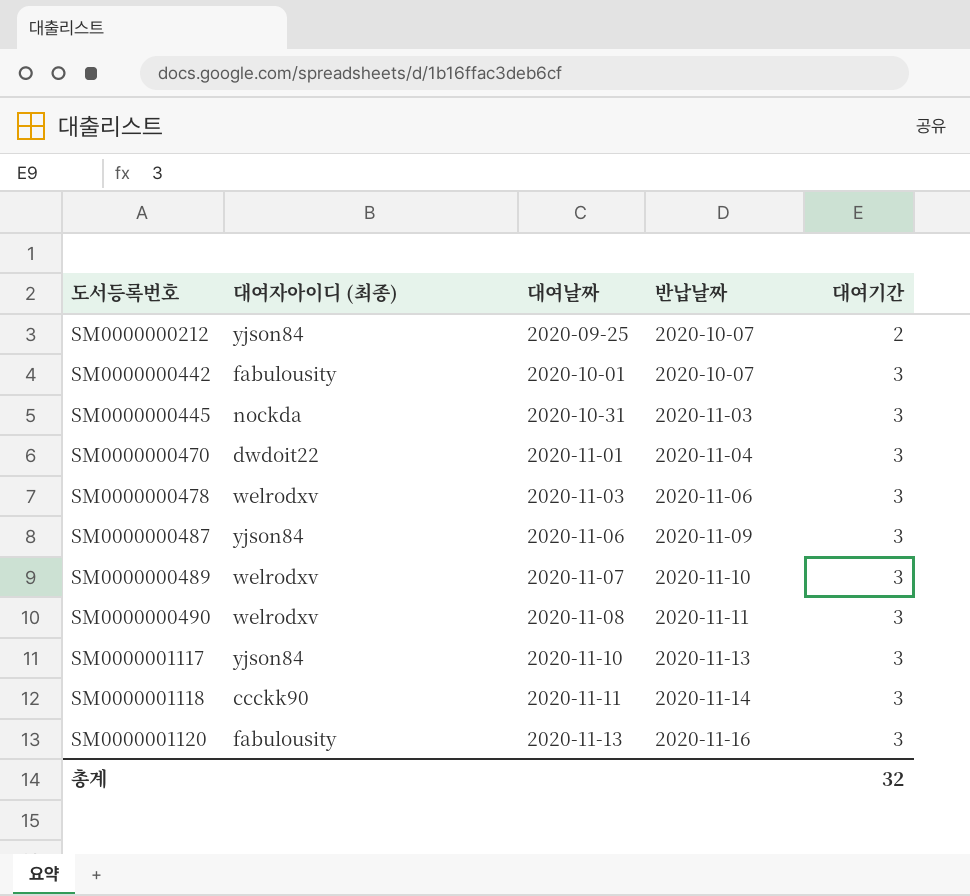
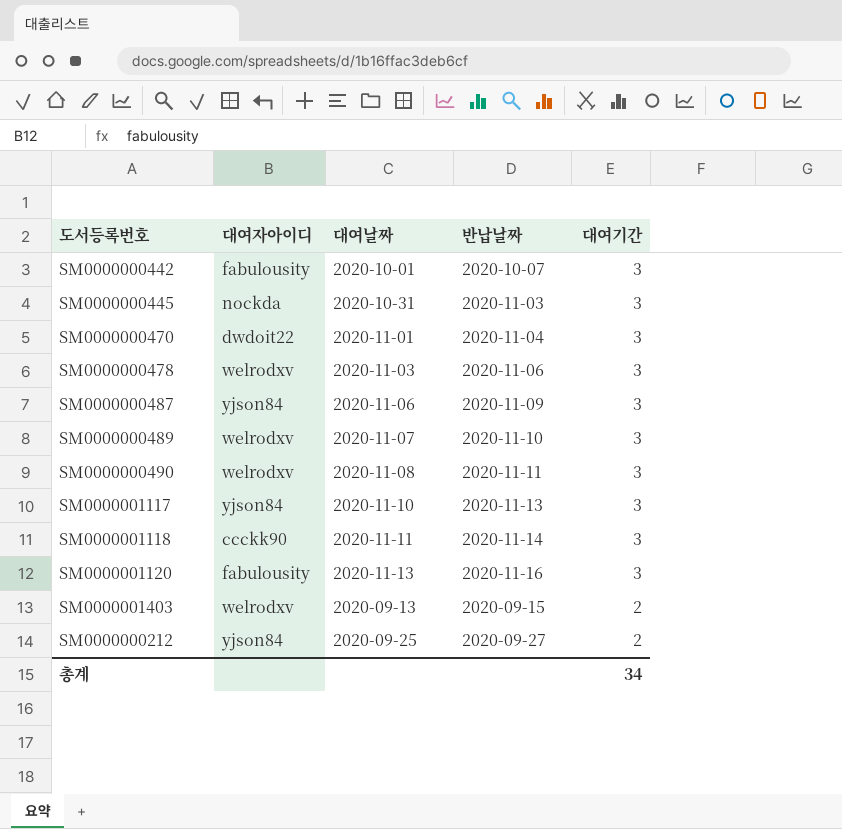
row order: 도서등록번호 ascending -> 대여기간 descending
column name: 대여자아이디 (최종) -> 대여자아이디
row SM0000001403: none -> welrodxv | 2020-09-13 | 2020-09-15 | 2
SM0000000212 | 반납날짜: 2020-10-07 -> 2020-09-27
총계 | 대여기간: 32 -> 34

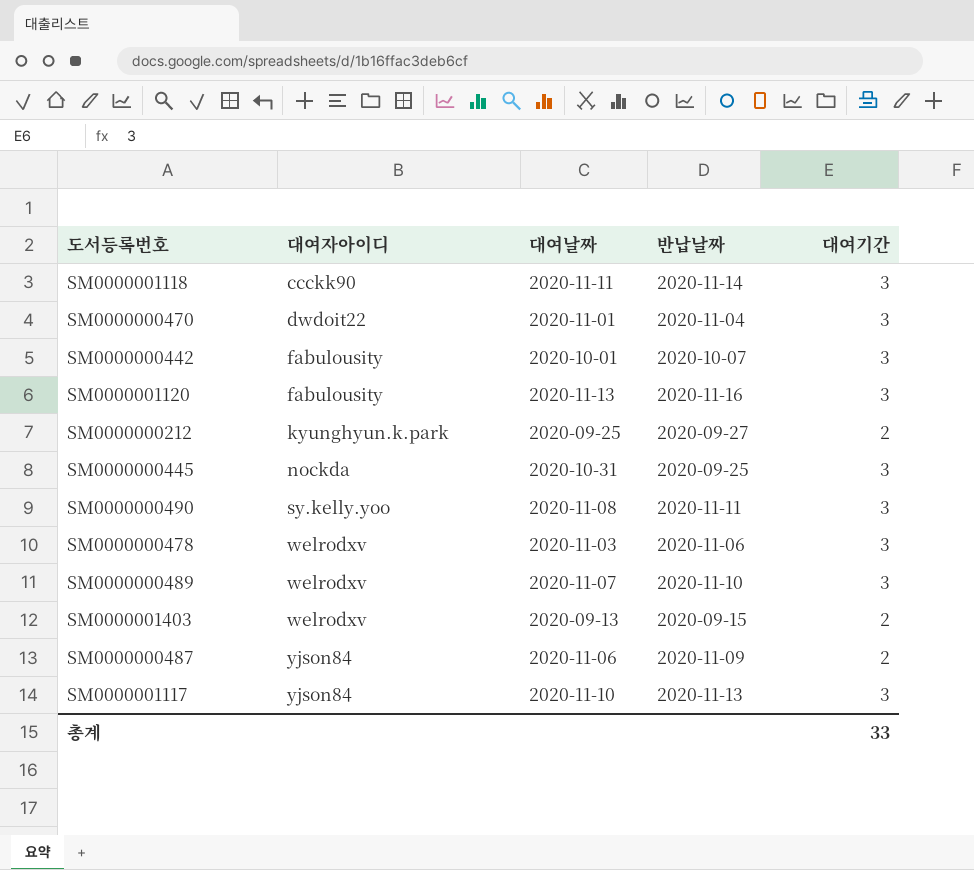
row order: 대여기간 descending -> 대여자아이디 ascending
SM0000000212 | 대여자아이디: yjson84 -> kyunghyun.k.park
SM0000000445 | 반납날짜: 2020-11-03 -> 2020-09-25
SM0000000490 | 대여자아이디: welrodxv -> sy.kelly.yoo
SM0000000487 | 대여기간: 3 -> 2
총계 | 대여기간: 34 -> 33

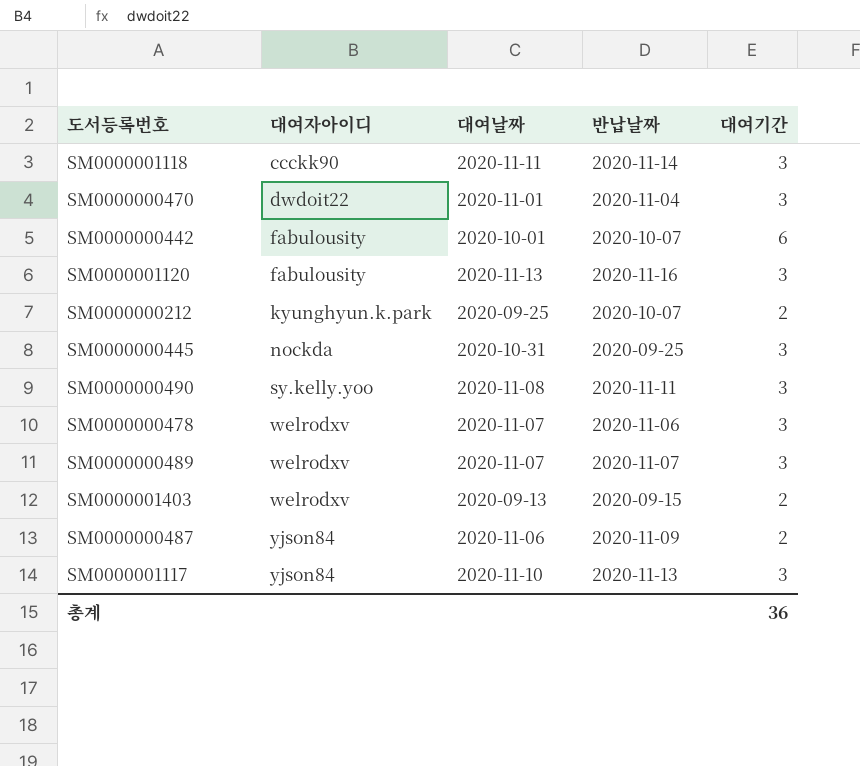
SM0000000442 | 대여기간: 3 -> 6
SM0000000212 | 반납날짜: 2020-09-27 -> 2020-10-07
SM0000000478 | 대여날짜: 2020-11-03 -> 2020-11-07
SM0000000489 | 반납날짜: 2020-11-10 -> 2020-11-07
총계 | 대여기간: 33 -> 36

